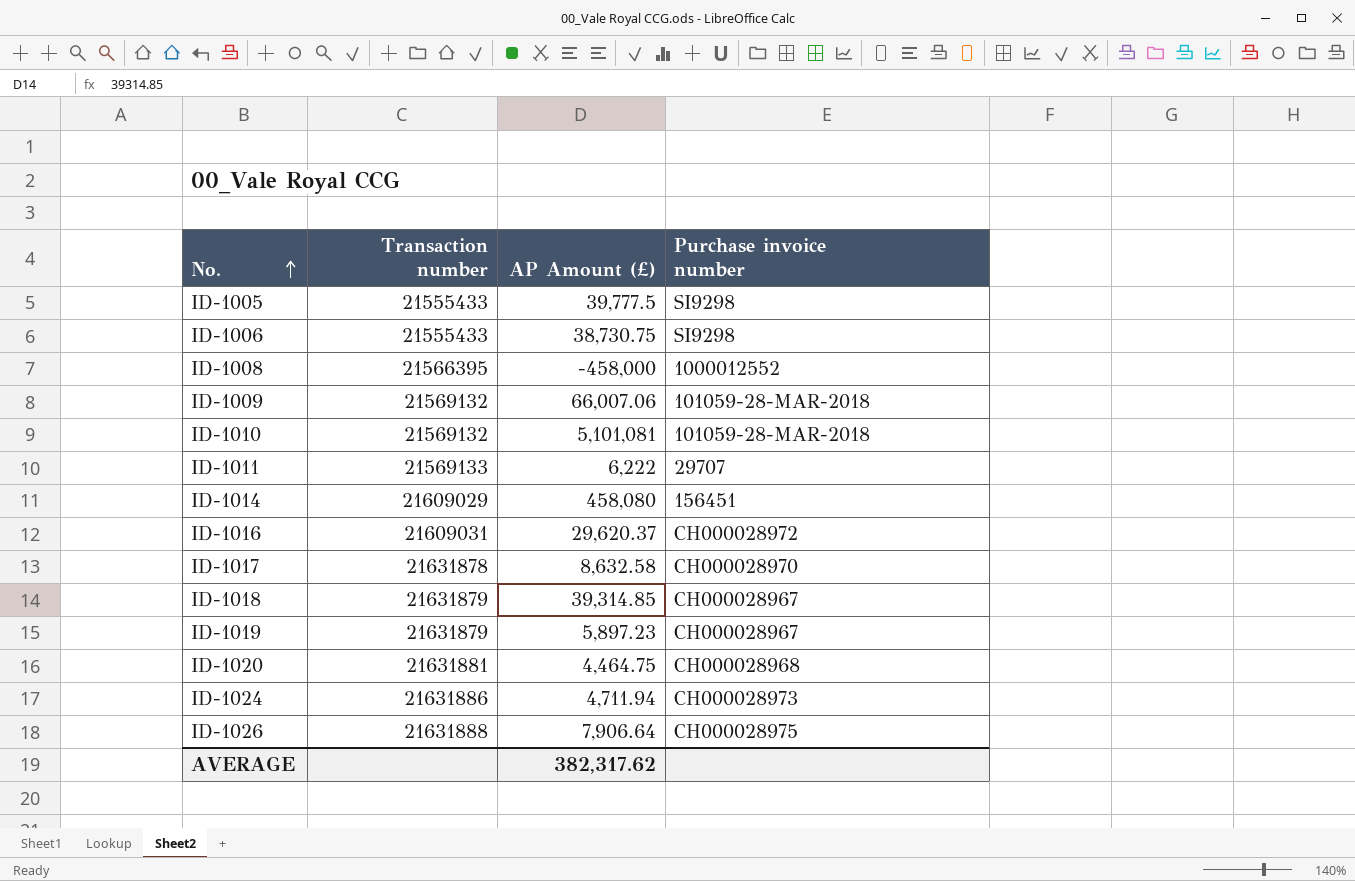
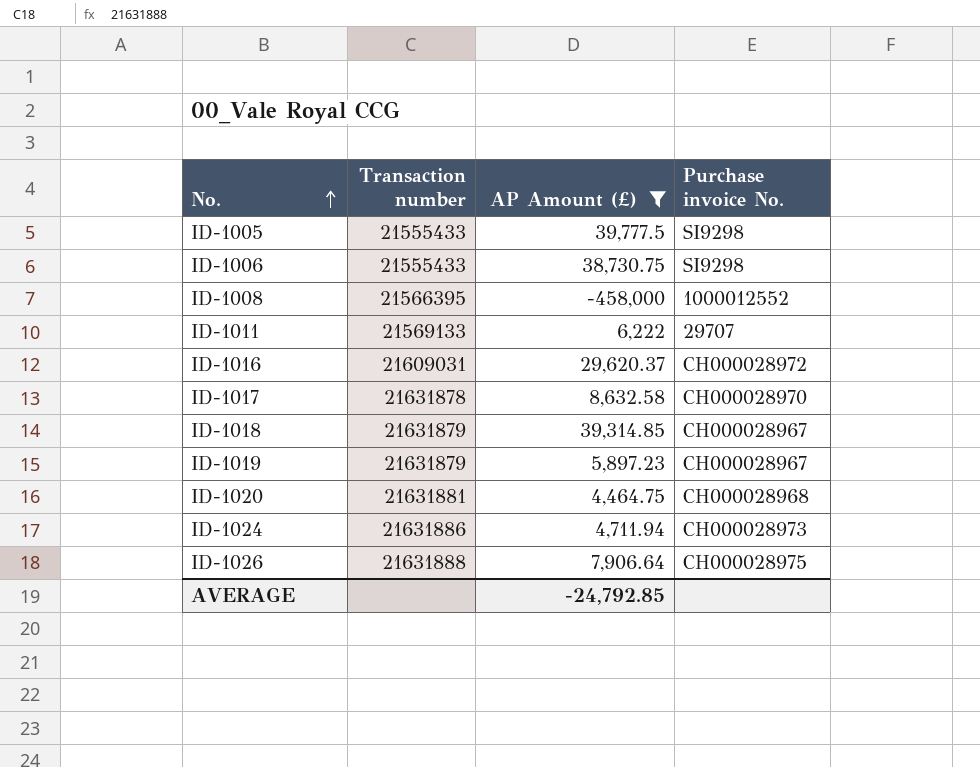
filter: none -> AP Amount (£) <= 39,777.5
column name: Purchase invoice number -> Purchase invoice No.
AVERAGE | AP Amount (£): 382,317.62 -> -24,792.85

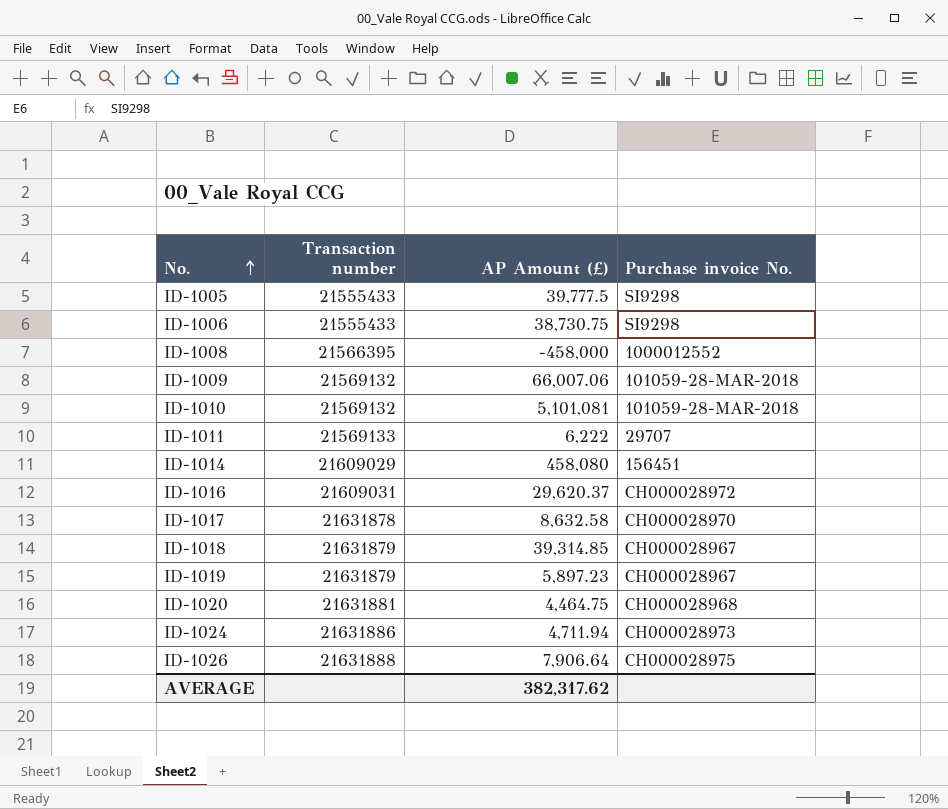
filter: AP Amount (£) <= 39,777.5 -> none
AVERAGE | AP Amount (£): -24,792.85 -> 382,317.62

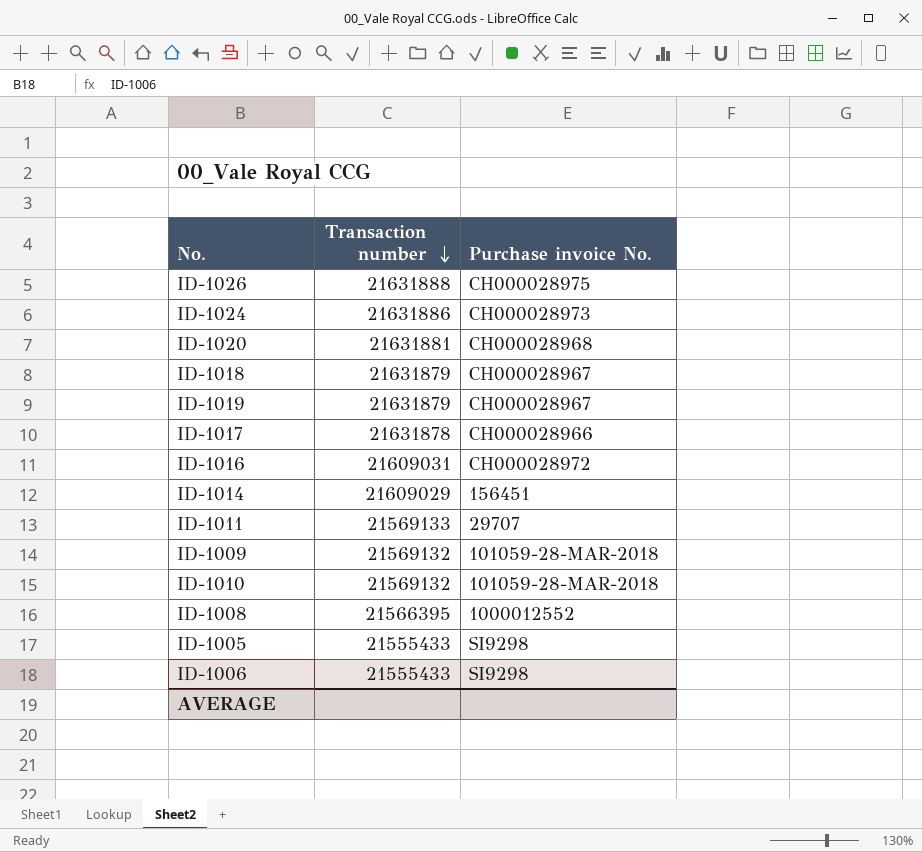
row order: No. ascending -> Transaction number descending
column AP Amount (£) | position: 3 -> none
ID-1017 | Purchase invoice No.: CH000028970 -> CH000028966

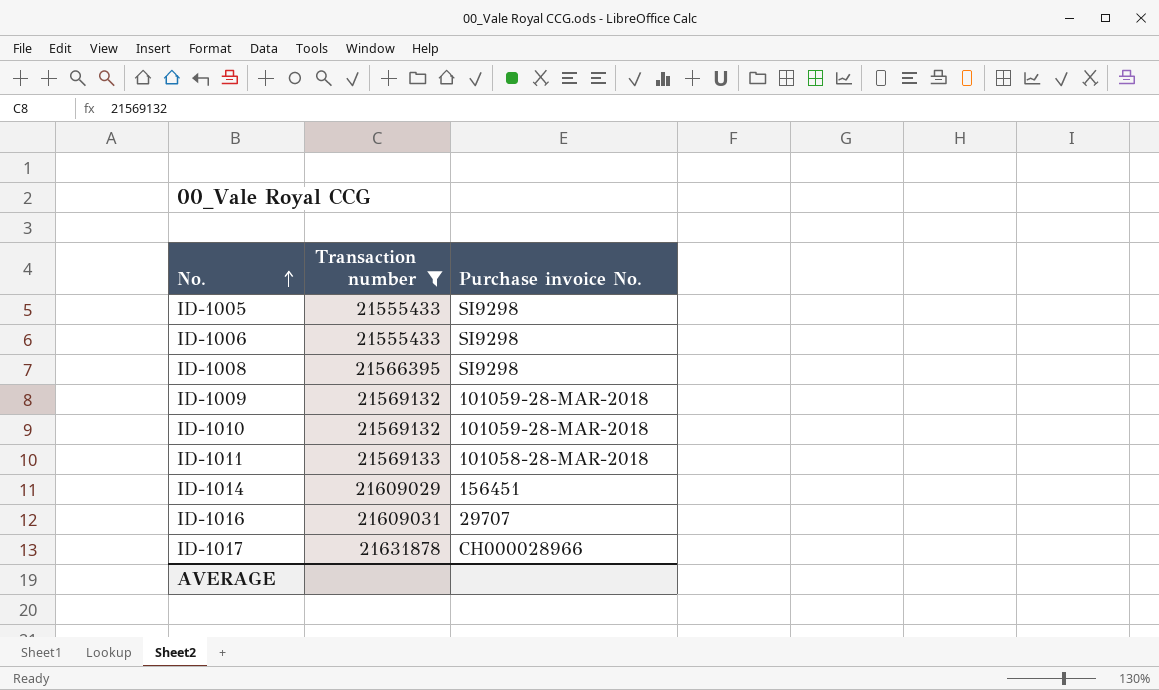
filter: none -> Transaction number <= 21631878
row order: Transaction number descending -> No. ascending
ID-1008 | Purchase invoice No.: 1000012552 -> SI9298
ID-1011 | Purchase invoice No.: 29707 -> 101058-28-MAR-2018
ID-1016 | Purchase invoice No.: CH000028972 -> 29707

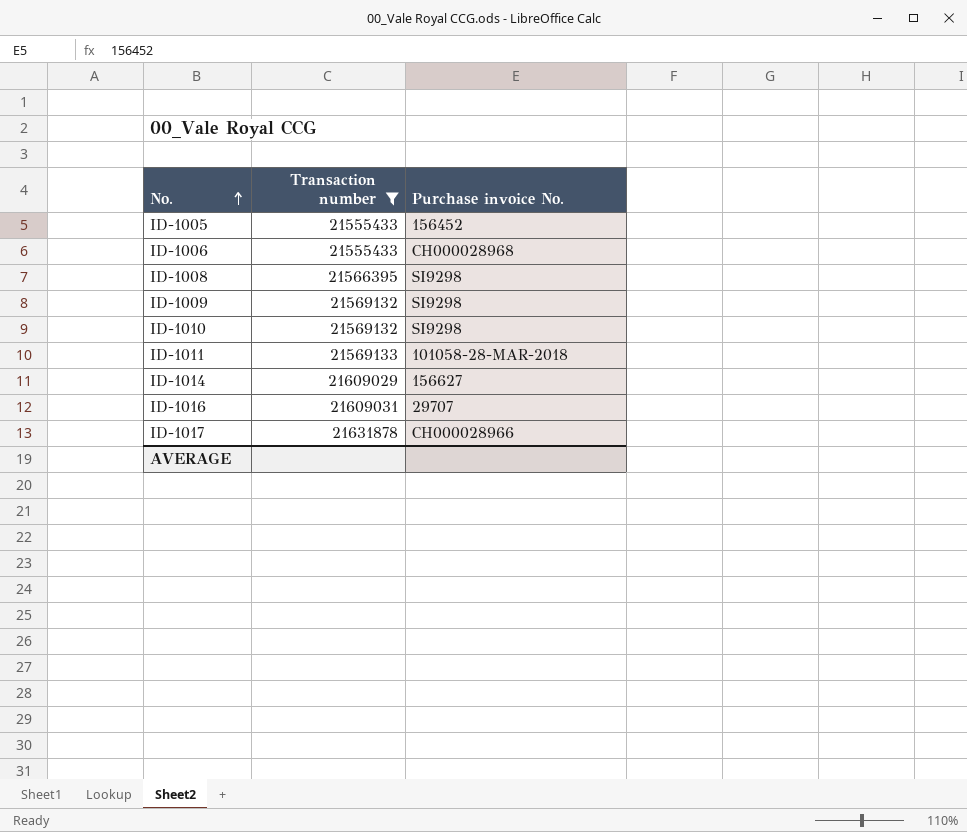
ID-1005 | Purchase invoice No.: SI9298 -> 156452
ID-1006 | Purchase invoice No.: SI9298 -> CH000028968
ID-1009 | Purchase invoice No.: 101059-28-MAR-2018 -> SI9298
ID-1010 | Purchase invoice No.: 101059-28-MAR-2018 -> SI9298
ID-1014 | Purchase invoice No.: 156451 -> 156627

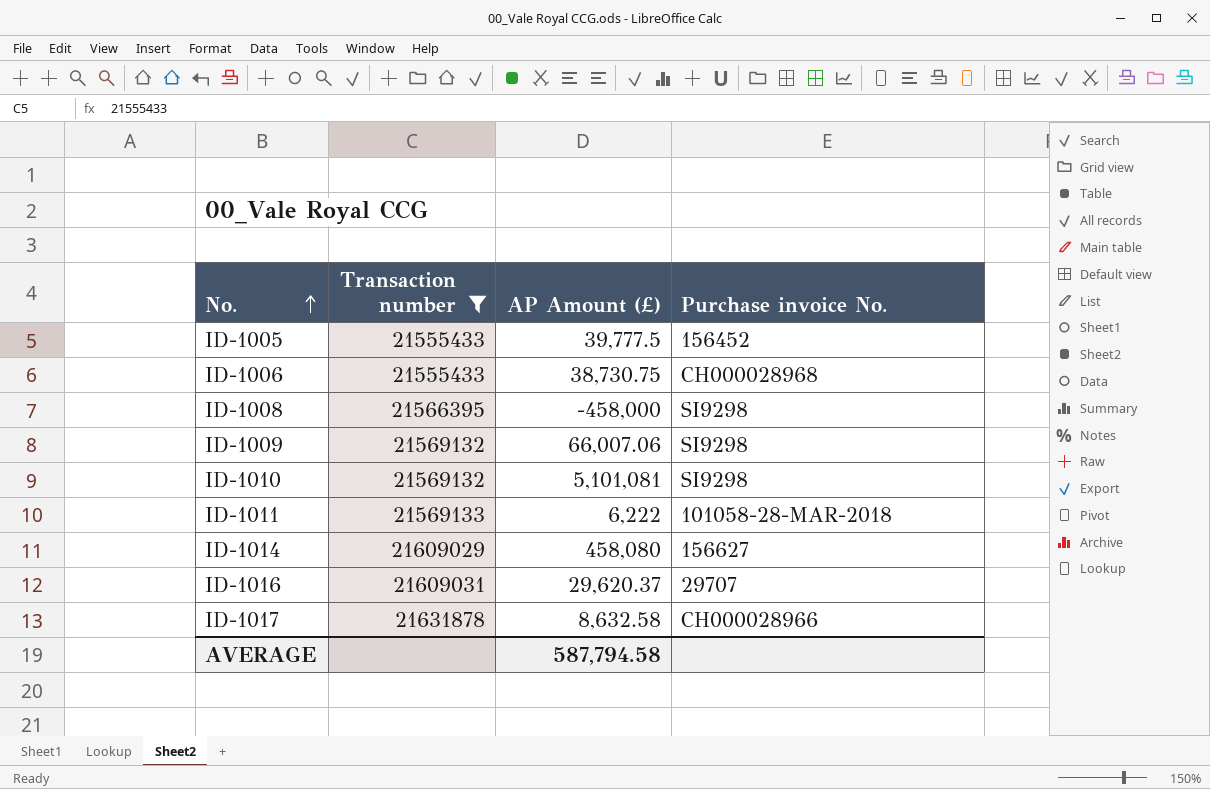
column AP Amount (£) | position: none -> 3

